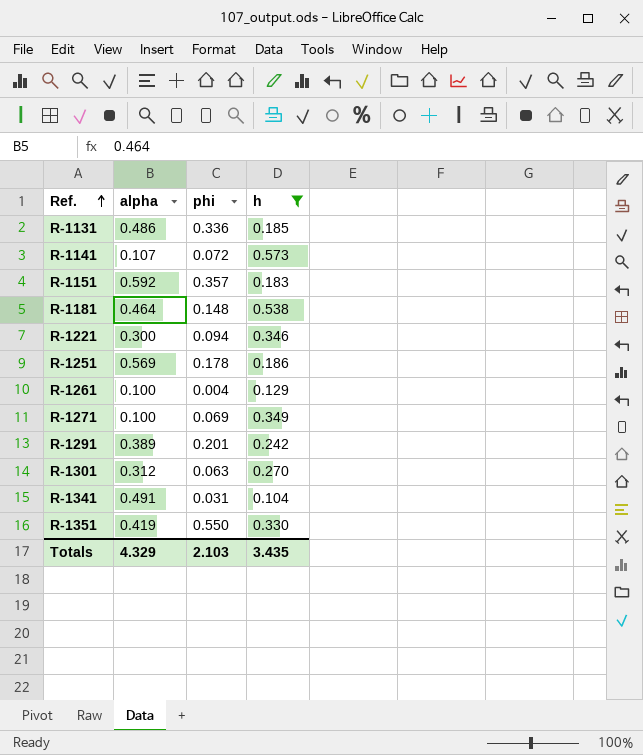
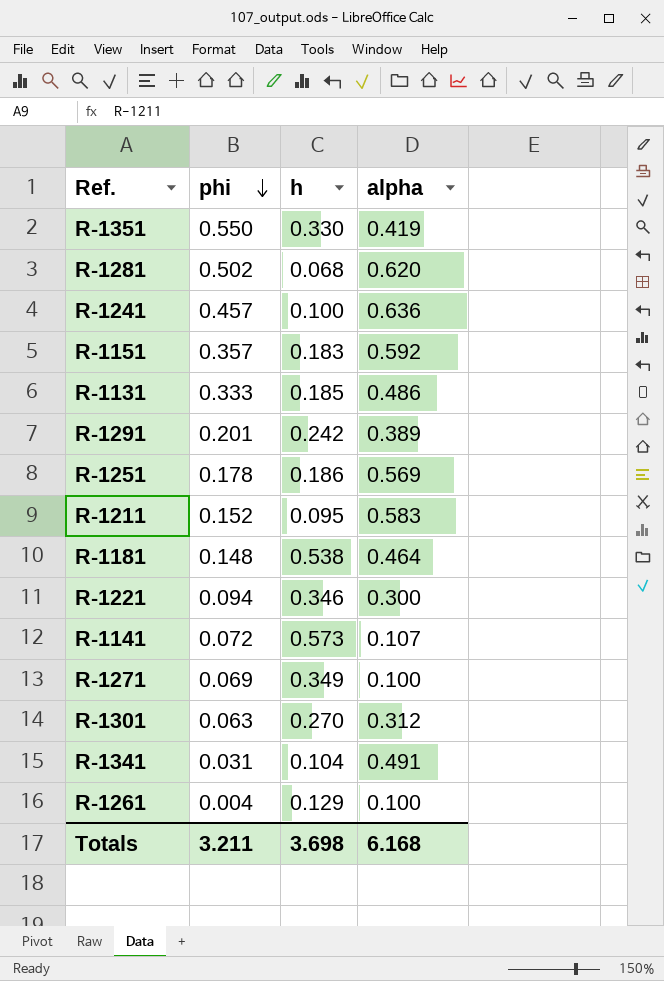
filter: h >= 0.104 -> none
row order: Ref. ascending -> phi descending
column alpha | position: 2 -> 4
R-1131 | phi: 0.336 -> 0.333
Totals | phi: 2.103 -> 3.211
Totals | h: 3.435 -> 3.698
Totals | alpha: 4.329 -> 6.168

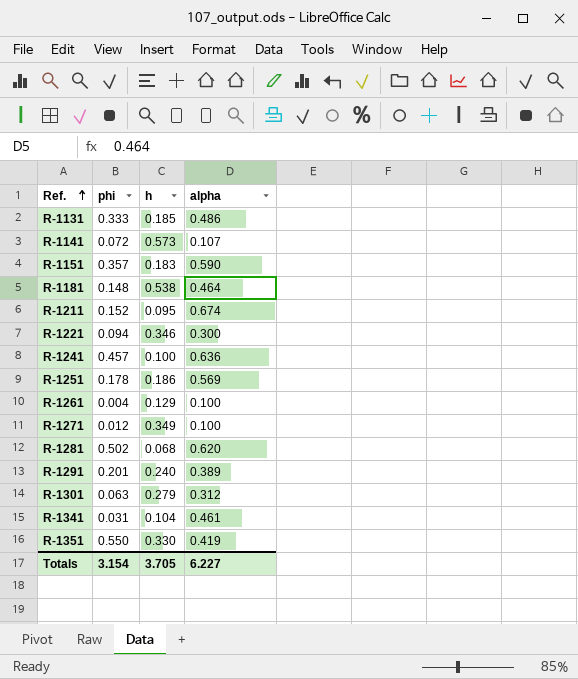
row order: phi descending -> Ref. ascending
R-1151 | alpha: 0.592 -> 0.590
R-1211 | alpha: 0.583 -> 0.674
R-1271 | phi: 0.069 -> 0.012
R-1291 | h: 0.242 -> 0.240
R-1301 | h: 0.270 -> 0.279
R-1341 | alpha: 0.491 -> 0.461
Totals | phi: 3.211 -> 3.154
Totals | h: 3.698 -> 3.705
Totals | alpha: 6.168 -> 6.227

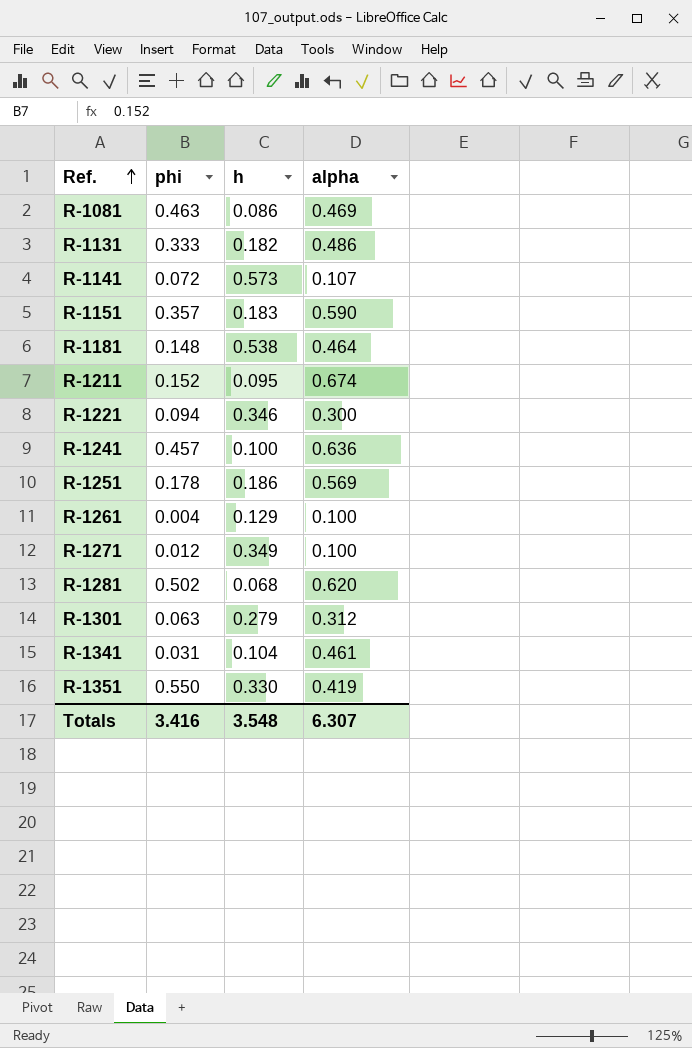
row R-1291: 0.201 | 0.240 | 0.389 -> none
row R-1081: none -> 0.463 | 0.086 | 0.469
R-1131 | h: 0.185 -> 0.182
Totals | phi: 3.154 -> 3.416
Totals | h: 3.705 -> 3.548
Totals | alpha: 6.227 -> 6.307

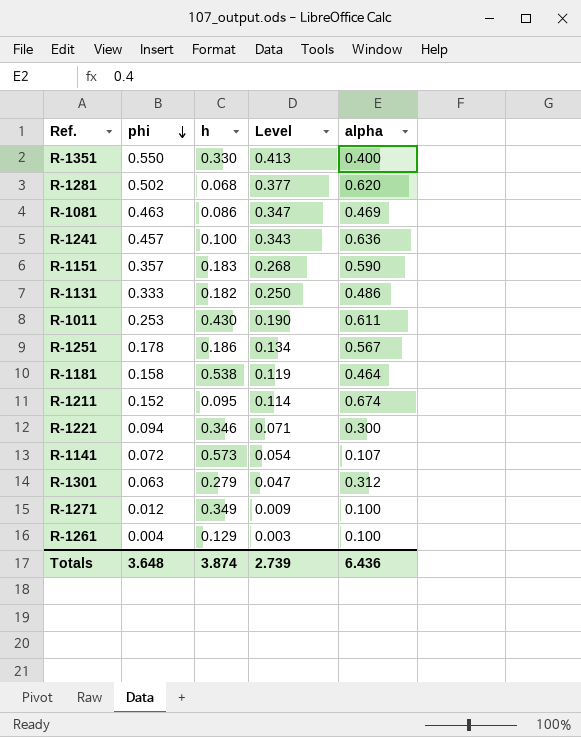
row order: Ref. ascending -> phi descending
column Level | formula: none -> [phi] * 0.75
row R-1341: 0.031 | 0.104 | 0.461 -> none
R-1351 | alpha: 0.419 -> 0.400
row R-1011: none -> 0.253 | 0.430 | 0.190 | 0.611
R-1251 | alpha: 0.569 -> 0.567
R-1181 | phi: 0.148 -> 0.158
Totals | phi: 3.416 -> 3.648
Totals | h: 3.548 -> 3.874
Totals | alpha: 6.307 -> 6.436

